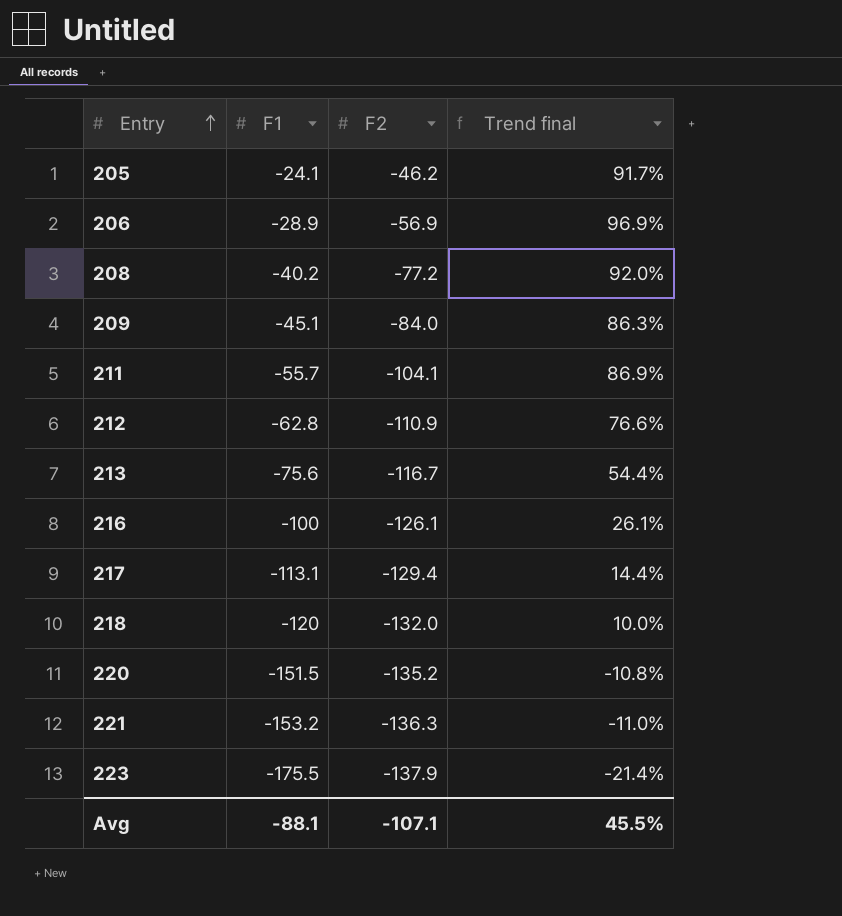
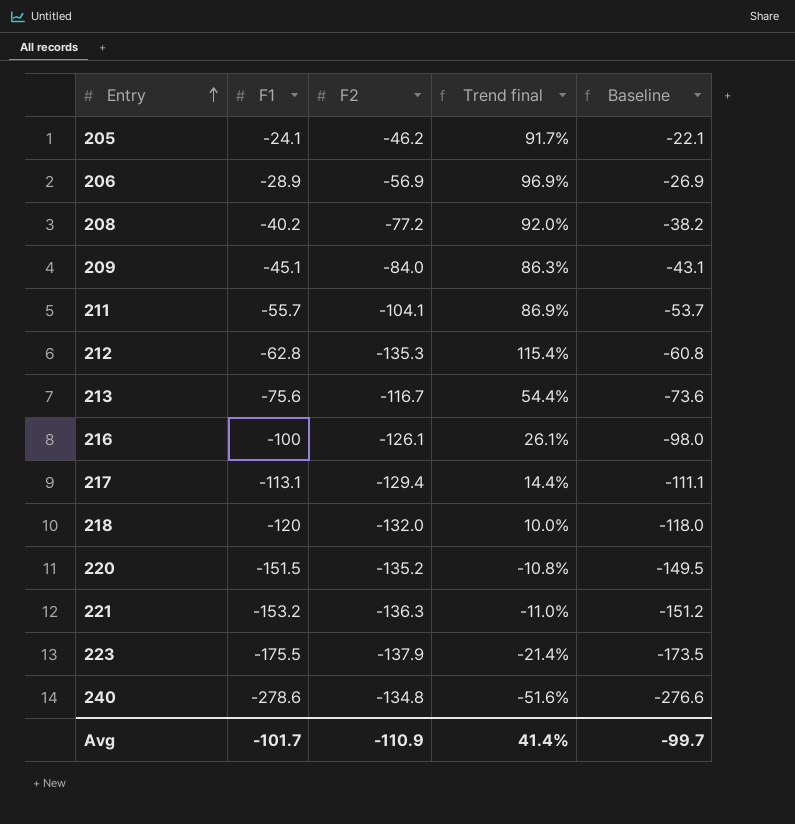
column Baseline | formula: none -> [F1] + 2
212 | F2: -110.9 -> -135.3
212 | Trend final: 76.6% -> 115.4%
row 240: none -> -278.6 | -134.8 | -51.6% | -276.6
Avg | F1: -88.1 -> -101.7
Avg | F2: -107.1 -> -110.9
Avg | Trend final: 45.5% -> 41.4%

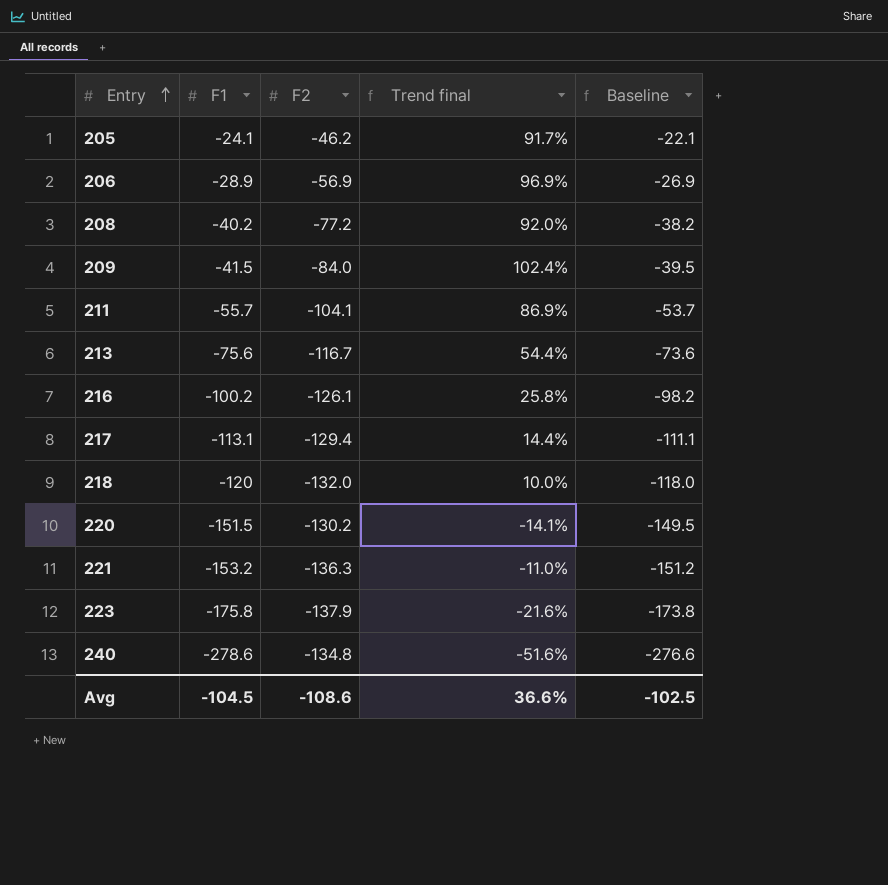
row 212: -62.8 | -135.3 | 115.4% | -60.8 -> none
209 | F1: -45.1 -> -41.5
209 | Trend final: 86.3% -> 102.4%
209 | Baseline: -43.1 -> -39.5
216 | F1: -100 -> -100.2
216 | Trend final: 26.1% -> 25.8%
216 | Baseline: -98.0 -> -98.2
220 | F2: -135.2 -> -130.2
220 | Trend final: -10.8% -> -14.1%
223 | F1: -175.5 -> -175.8
223 | Trend final: -21.4% -> -21.6%
223 | Baseline: -173.5 -> -173.8
Avg | F1: -101.7 -> -104.5
Avg | F2: -110.9 -> -108.6
Avg | Trend final: 41.4% -> 36.6%
Avg | Baseline: -99.7 -> -102.5

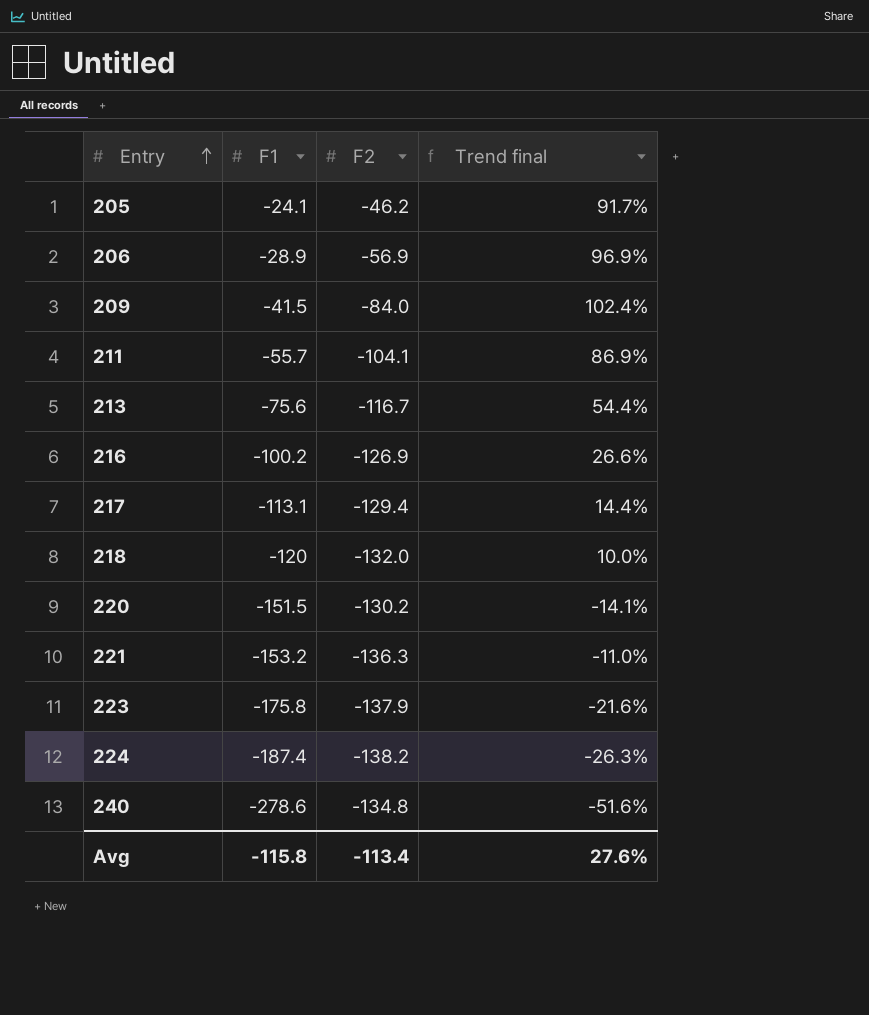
column Baseline | formula: [F1] + 2 -> none
row 208: -40.2 | -77.2 | 92.0% | -38.2 -> none
216 | F2: -126.1 -> -126.9
216 | Trend final: 25.8% -> 26.6%
row 224: none -> -187.4 | -138.2 | -26.3%
Avg | F1: -104.5 -> -115.8
Avg | F2: -108.6 -> -113.4
Avg | Trend final: 36.6% -> 27.6%

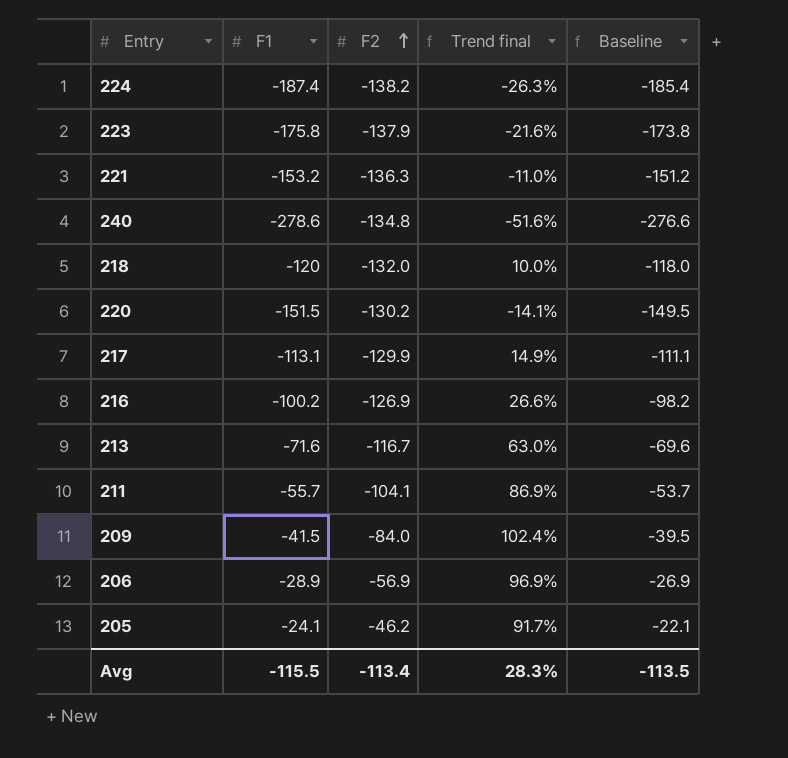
row order: Entry ascending -> F2 ascending
column Baseline | formula: none -> [F1] + 2
217 | F2: -129.4 -> -129.9
217 | Trend final: 14.4% -> 14.9%
213 | F1: -75.6 -> -71.6
213 | Trend final: 54.4% -> 63.0%
Avg | F1: -115.8 -> -115.5
Avg | Trend final: 27.6% -> 28.3%

